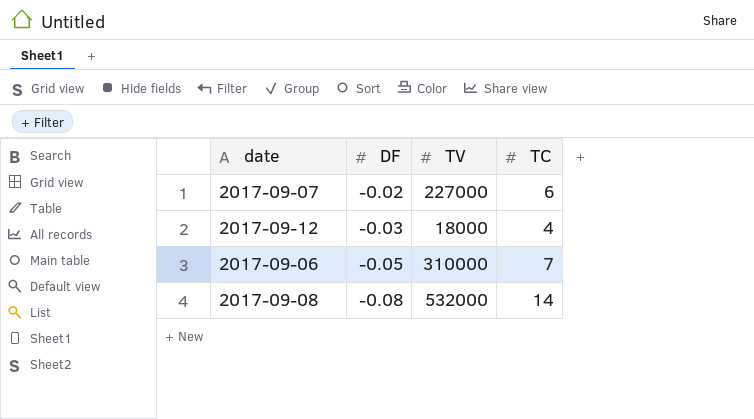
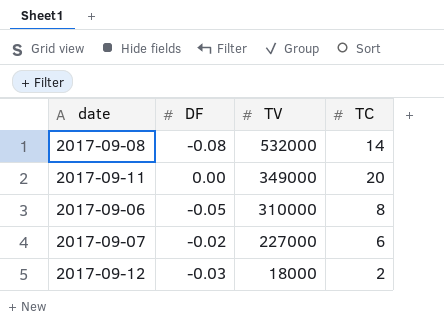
row order: DF descending -> TV descending
row 2017-09-11: none -> 0.00 | 349000 | 20
2017-09-06 | TC: 7 -> 8
2017-09-12 | TC: 4 -> 2

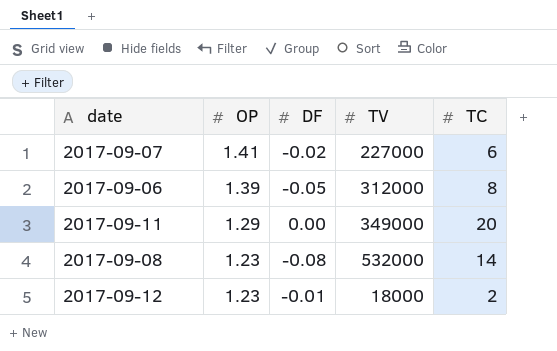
row order: TV descending -> OP descending
column OP | position: none -> 2
2017-09-06 | TV: 310000 -> 312000
2017-09-12 | DF: -0.03 -> -0.01

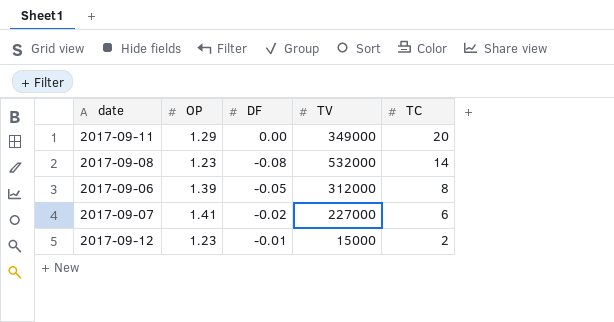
row order: OP descending -> TC descending
2017-09-12 | TV: 18000 -> 15000

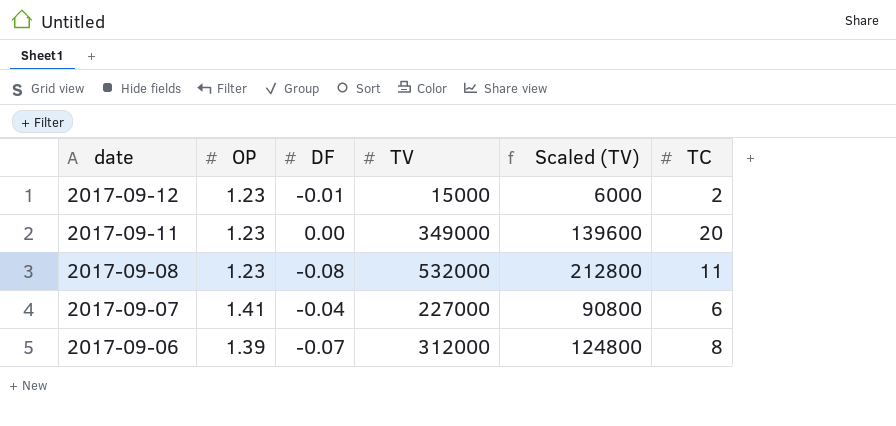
row order: TC descending -> date descending
column Scaled (TV) | formula: none -> [TV] * 0.4
2017-09-11 | OP: 1.29 -> 1.23
2017-09-08 | TC: 14 -> 11
2017-09-07 | DF: -0.02 -> -0.04
2017-09-06 | DF: -0.05 -> -0.07

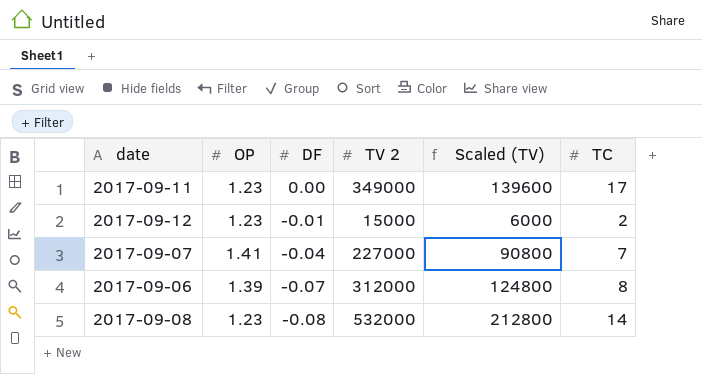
row order: date descending -> DF descending
column name: TV -> TV 2
2017-09-11 | TC: 20 -> 17
2017-09-07 | TC: 6 -> 7
2017-09-08 | TC: 11 -> 14

